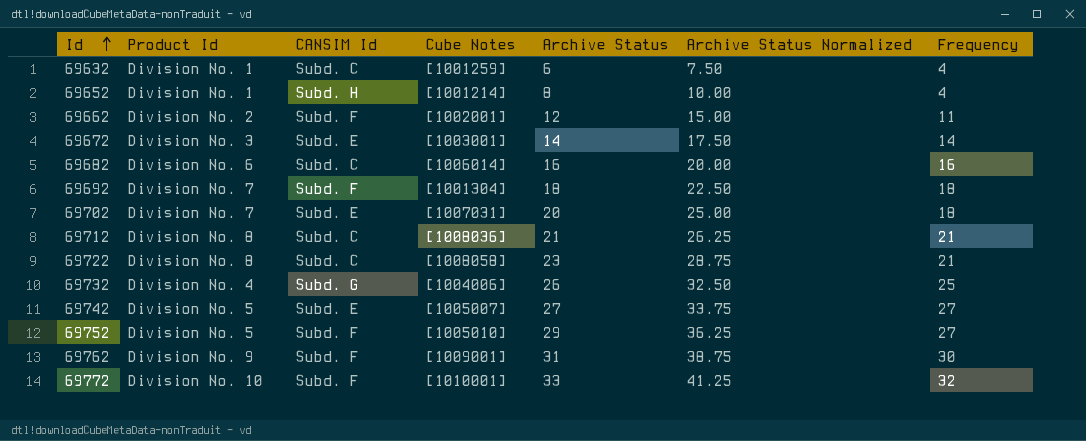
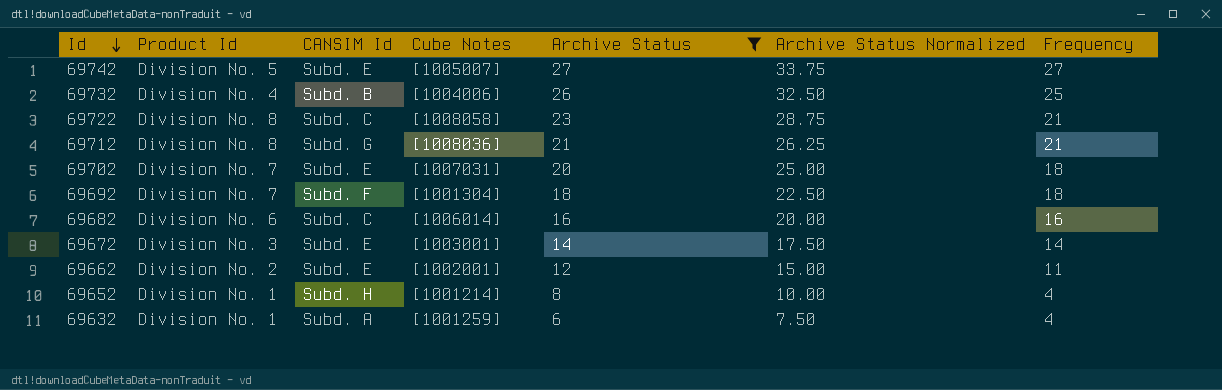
filter: none -> Archive Status <= 27
row order: Id ascending -> Id descending
69732 | CANSIM Id: Subd. G -> Subd. B
69712 | CANSIM Id: Subd. C -> Subd. G
69662 | CANSIM Id: Subd. F -> Subd. E
69632 | CANSIM Id: Subd. C -> Subd. A

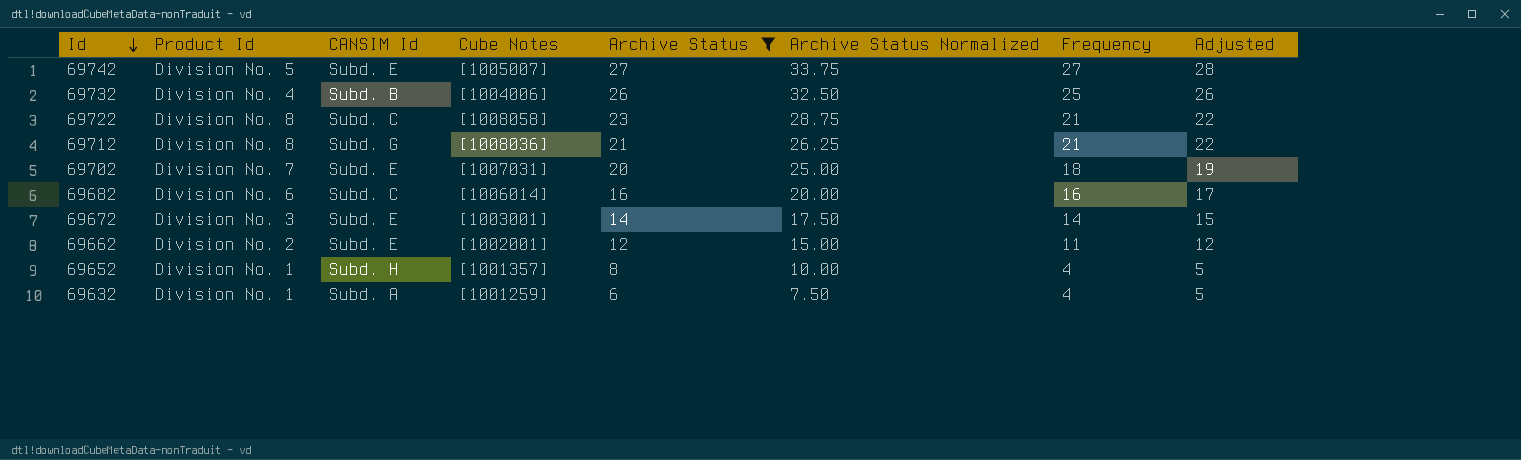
column Adjusted | formula: none -> [Frequency] + 1
row 69692: Division No. 7 | Subd. F | [1001304] | 18 | 22.50 | 18 -> none
69652 | Cube Notes: [1001214] -> [1001357]

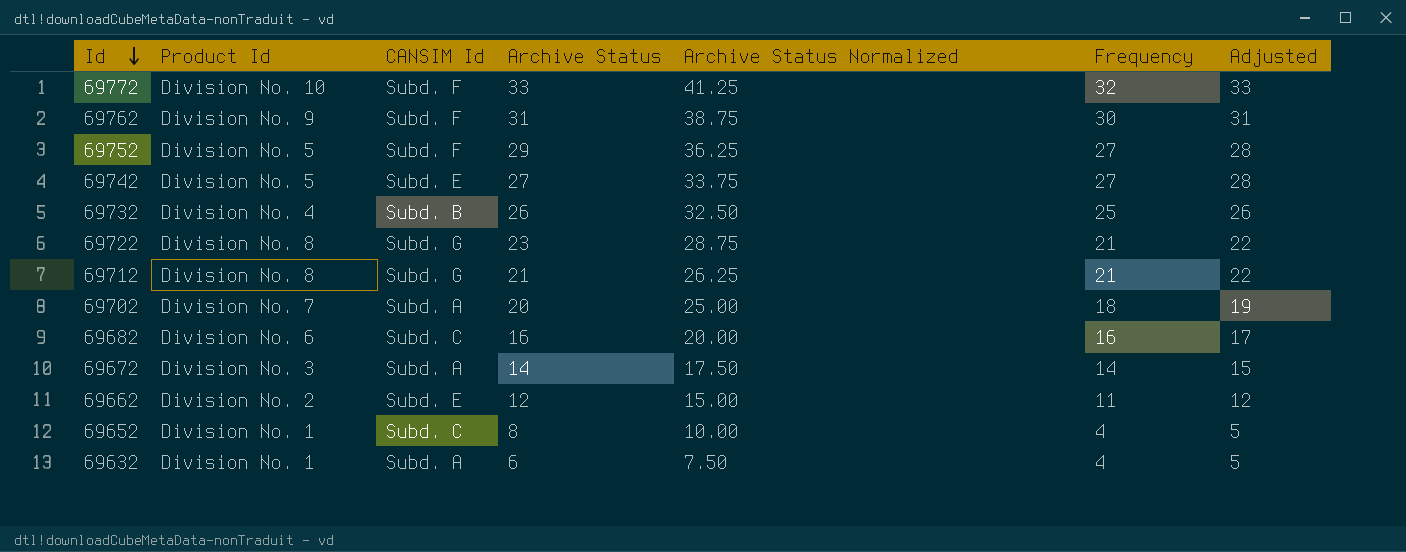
filter: Archive Status <= 27 -> none
column Cube Notes | position: 4 -> none
69722 | CANSIM Id: Subd. C -> Subd. G
69702 | CANSIM Id: Subd. E -> Subd. A
69672 | CANSIM Id: Subd. E -> Subd. A
69652 | CANSIM Id: Subd. H -> Subd. C

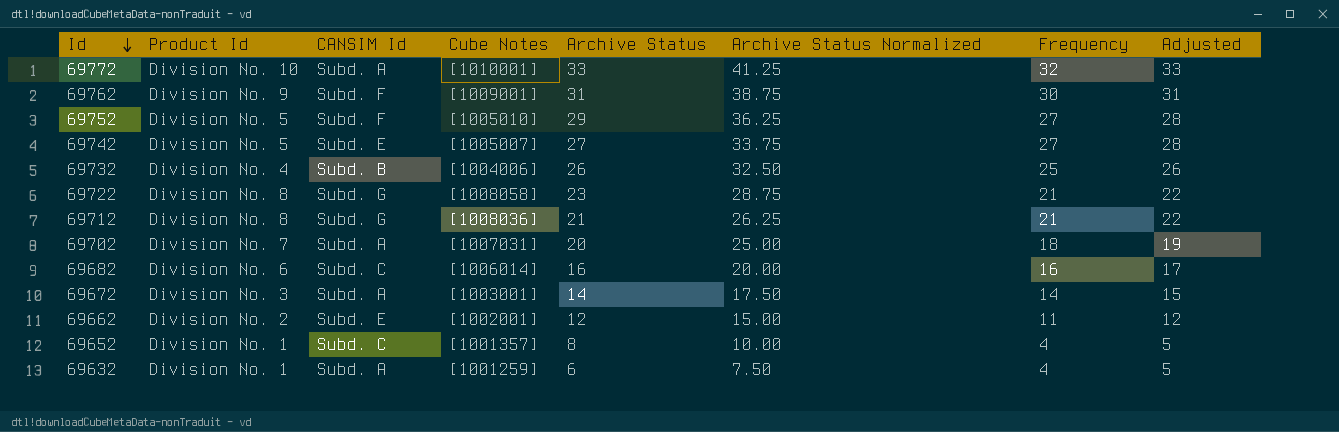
column Cube Notes | position: none -> 4
69772 | CANSIM Id: Subd. F -> Subd. A

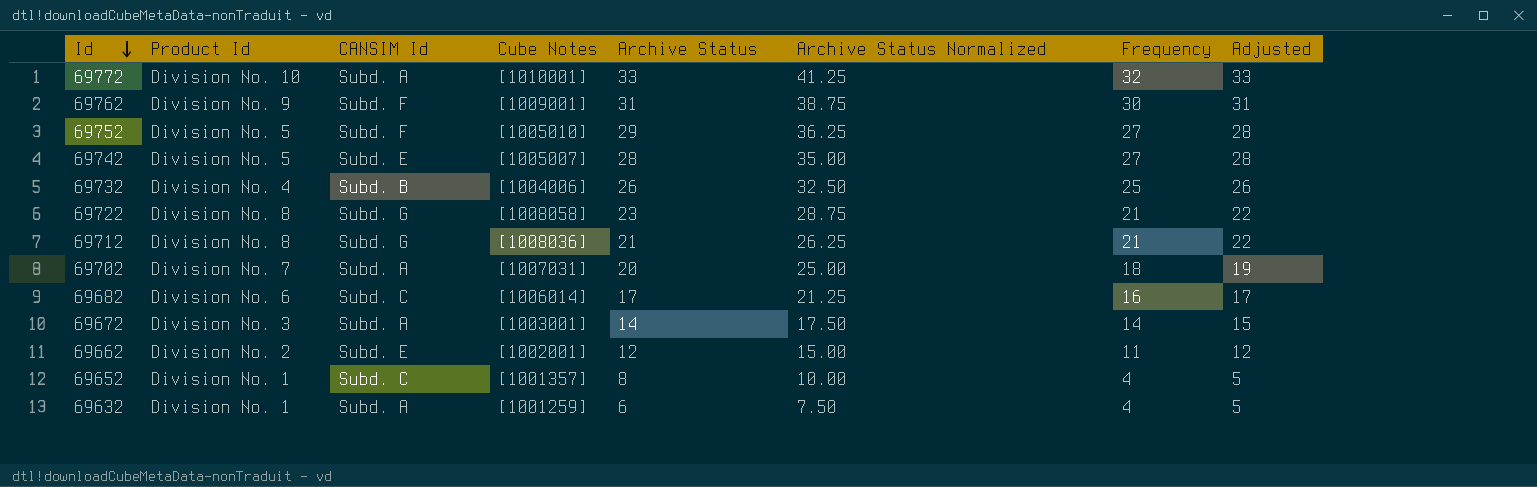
69742 | Archive Status: 27 -> 28
69742 | Archive Status Normalized: 33.75 -> 35.00
69682 | Archive Status: 16 -> 17
69682 | Archive Status Normalized: 20.00 -> 21.25

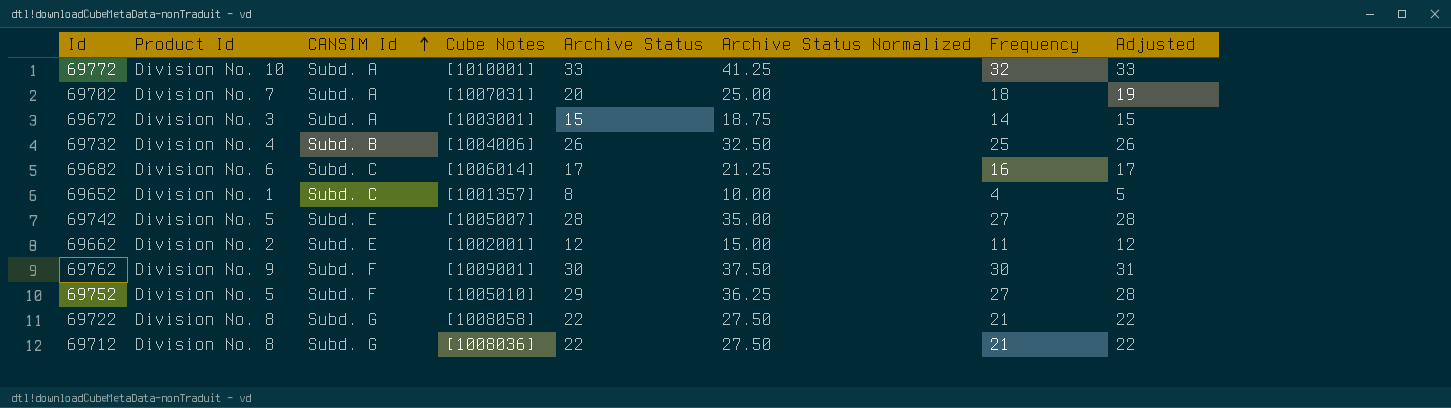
row order: Id descending -> CANSIM Id ascending
row 69632: Division No. 1 | Subd. A | [1001259] | 6 | 7.50 | 4 | 5 -> none
69672 | Archive Status: 14 -> 15
69672 | Archive Status Normalized: 17.50 -> 18.75
69762 | Archive Status: 31 -> 30
69762 | Archive Status Normalized: 38.75 -> 37.50
69722 | Archive Status: 23 -> 22
69722 | Archive Status Normalized: 28.75 -> 27.50
69712 | Archive Status: 21 -> 22
69712 | Archive Status Normalized: 26.25 -> 27.50

